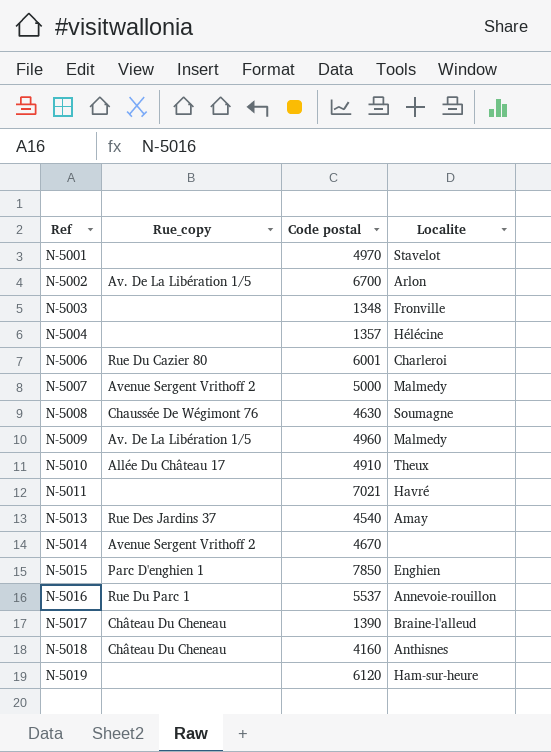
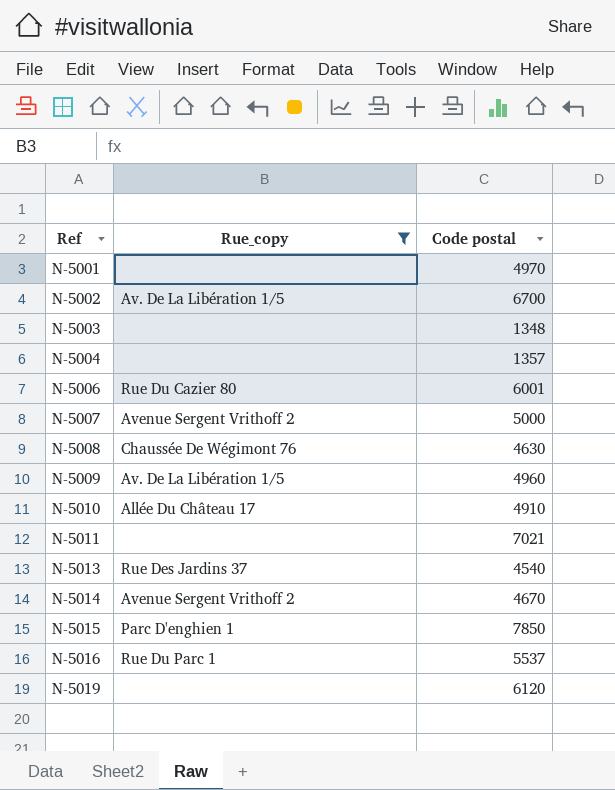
filter: none -> Rue_copy != Château Du Cheneau
column Localite | position: 4 -> none

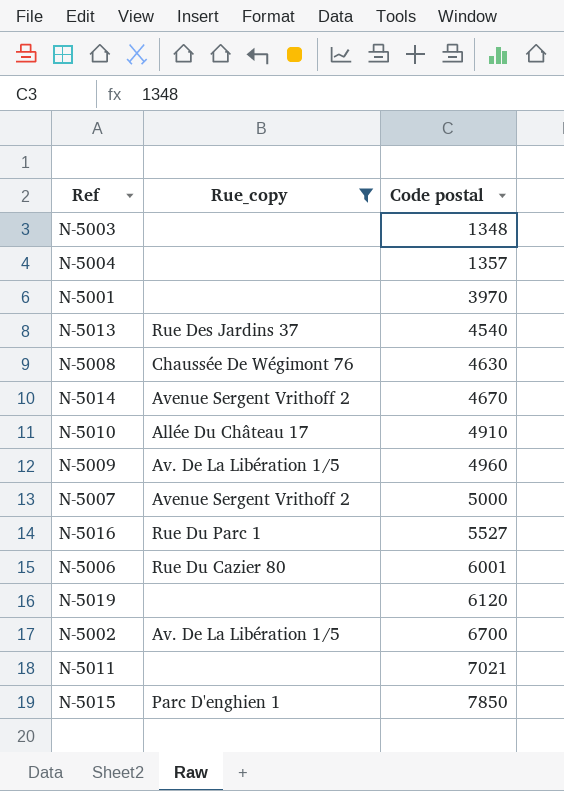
row order: Ref ascending -> Code postal ascending
N-5001 | Code postal: 4970 -> 3970
N-5016 | Code postal: 5537 -> 5527

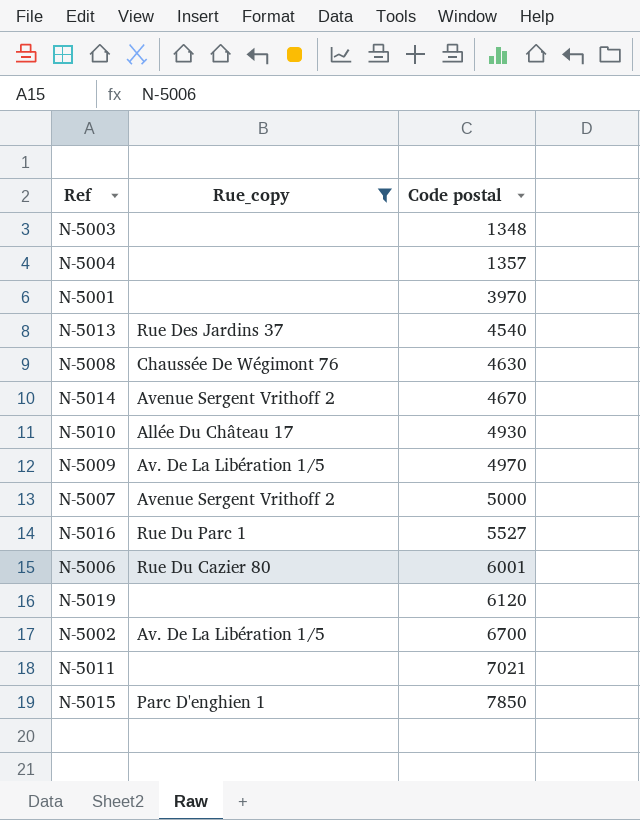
N-5010 | Code postal: 4910 -> 4930
N-5009 | Code postal: 4960 -> 4970

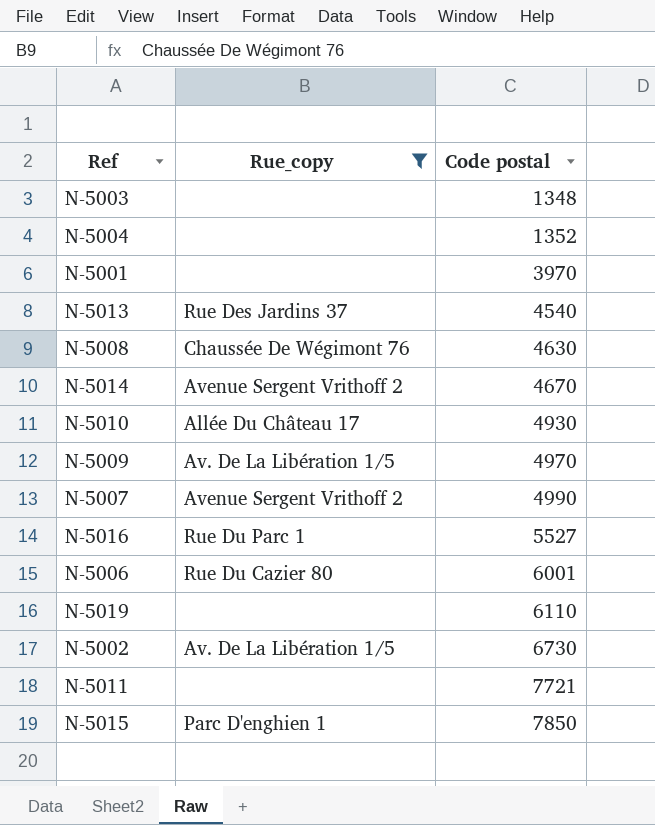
N-5004 | Code postal: 1357 -> 1352
N-5007 | Code postal: 5000 -> 4990
N-5019 | Code postal: 6120 -> 6110
N-5002 | Code postal: 6700 -> 6730
N-5011 | Code postal: 7021 -> 7721

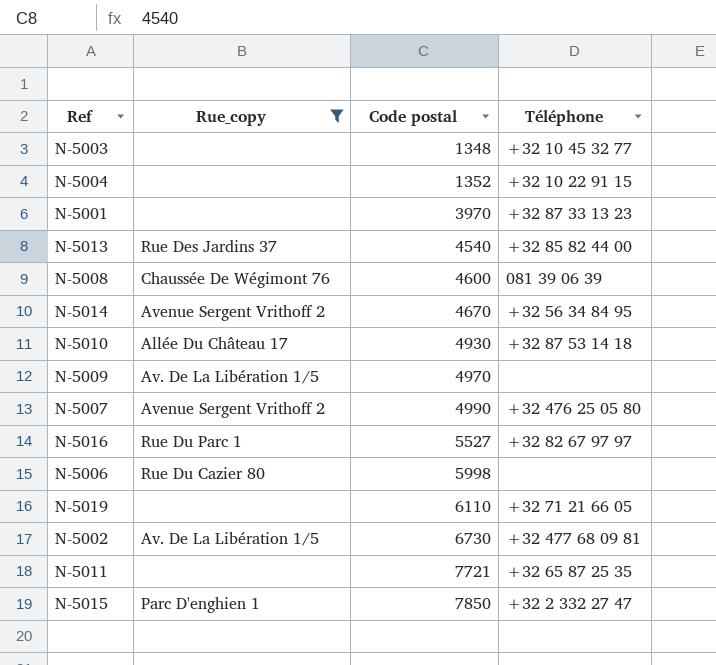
column Téléphone | position: none -> 4
N-5008 | Code postal: 4630 -> 4600
N-5006 | Code postal: 6001 -> 5998

